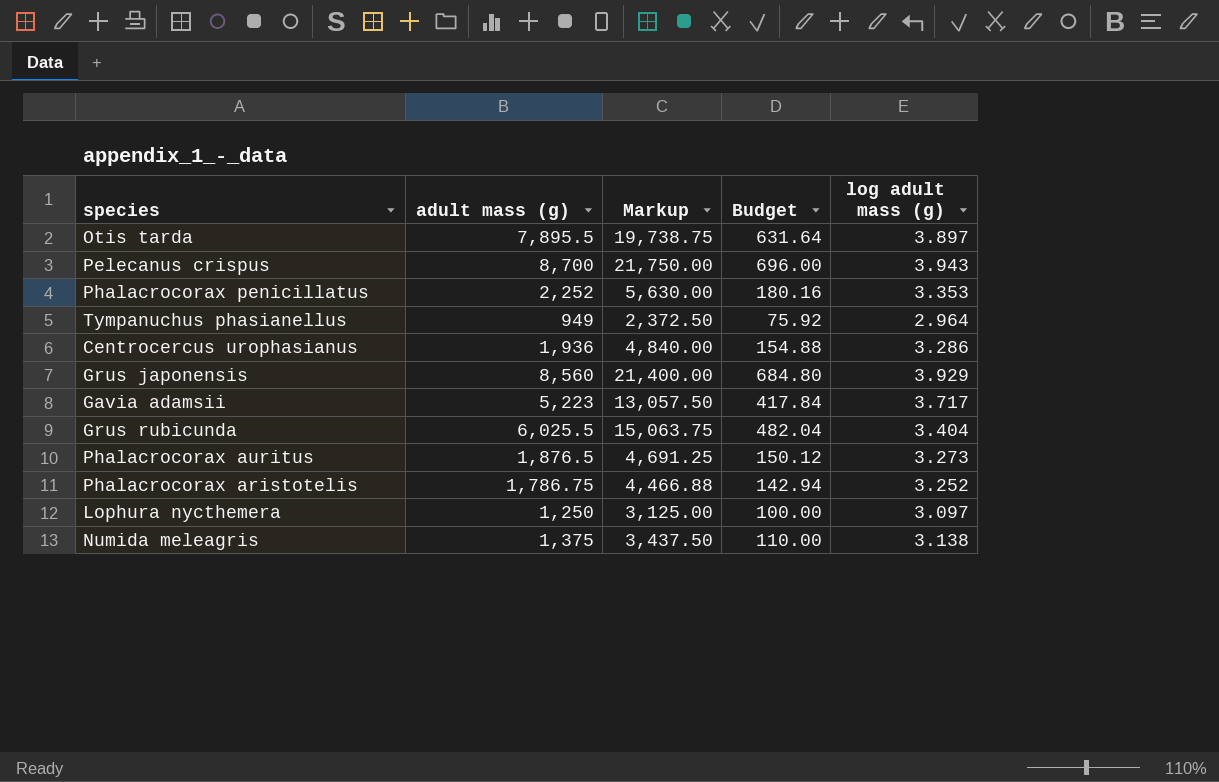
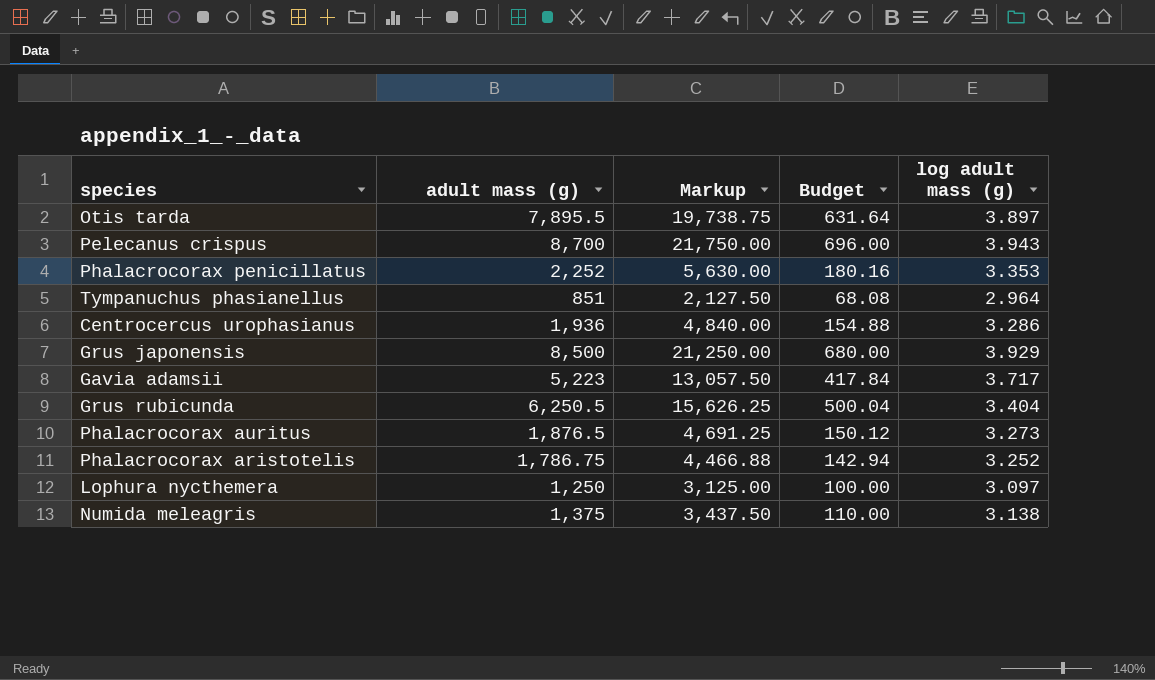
Tympanuchus phasianellus | adult mass (g): 949 -> 851
Tympanuchus phasianellus | Markup: 2,372.50 -> 2,127.50
Tympanuchus phasianellus | Budget: 75.92 -> 68.08
Grus japonensis | adult mass (g): 8,560 -> 8,500
Grus japonensis | Markup: 21,400.00 -> 21,250.00
Grus japonensis | Budget: 684.80 -> 680.00
Grus rubicunda | adult mass (g): 6,025.5 -> 6,250.5
Grus rubicunda | Markup: 15,063.75 -> 15,626.25
Grus rubicunda | Budget: 482.04 -> 500.04

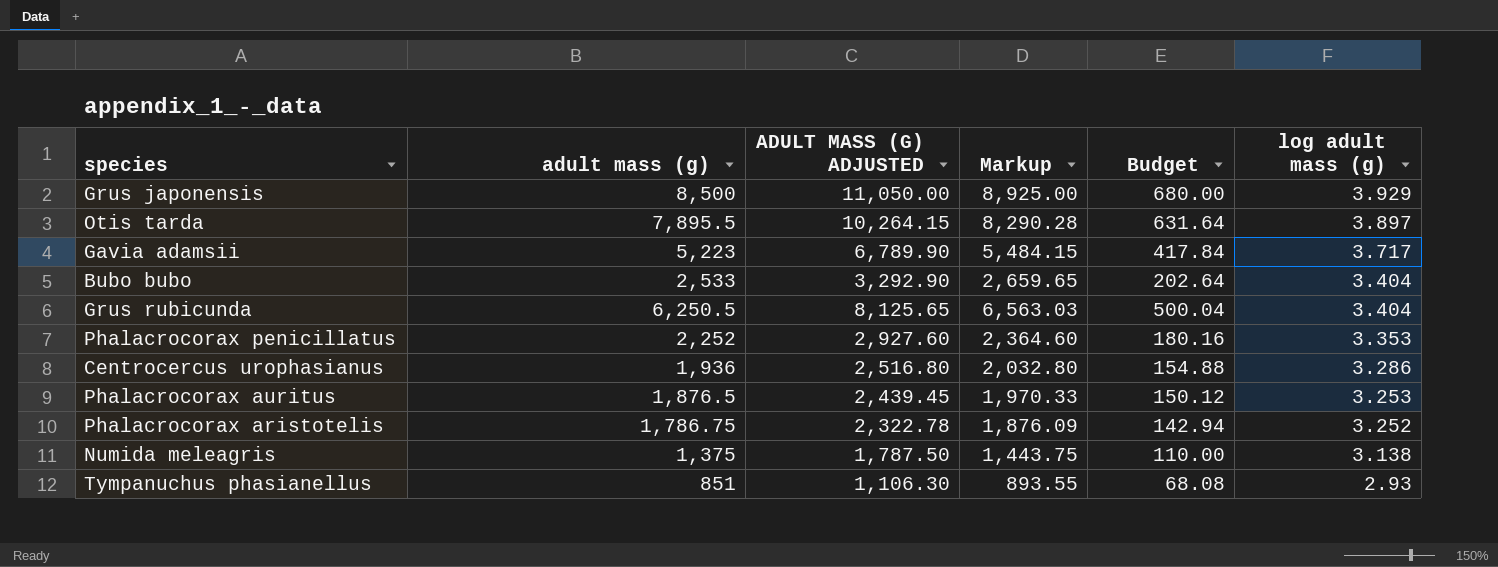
row order: none -> log adult mass (g) descending
column ADULT MASS (G) ADJUSTED | formula: none -> [adult mass (g)] * 1.3
column Markup | formula: [adult mass (g)] * 2.5 -> [adult mass (g)] * 1.05
row Pelecanus crispus: 8,700 | 21,750.00 | 696.00 | 3.943 -> none
row Lophura nycthemera: 1,250 | 3,125.00 | 100.00 | 3.097 -> none
row Bubo bubo: none -> 2,533 | 3,292.90 | 2,659.65 | 202.64 | 3.404
Phalacrocorax auritus | log adult mass (g): 3.273 -> 3.253
Tympanuchus phasianellus | log adult mass (g): 2.964 -> 2.93

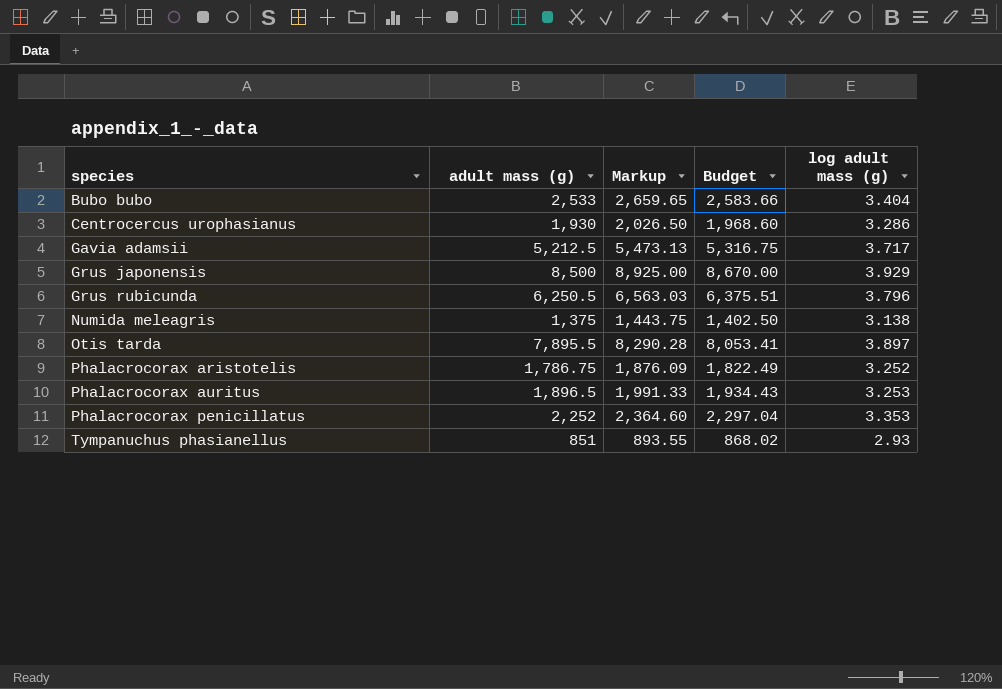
row order: log adult mass (g) descending -> species ascending
column ADULT MASS (G) ADJUSTED | formula: [adult mass (g)] * 1.3 -> none
column Budget | formula: [adult mass (g)] * 0.08 -> [adult mass (g)] * 1.02
Centrocercus urophasianus | adult mass (g): 1,936 -> 1,930
Centrocercus urophasianus | Markup: 2,032.80 -> 2,026.50
Gavia adamsii | adult mass (g): 5,223 -> 5,212.5
Gavia adamsii | Markup: 5,484.15 -> 5,473.13
Grus rubicunda | log adult mass (g): 3.404 -> 3.796
Phalacrocorax auritus | adult mass (g): 1,876.5 -> 1,896.5
Phalacrocorax auritus | Markup: 1,970.33 -> 1,991.33

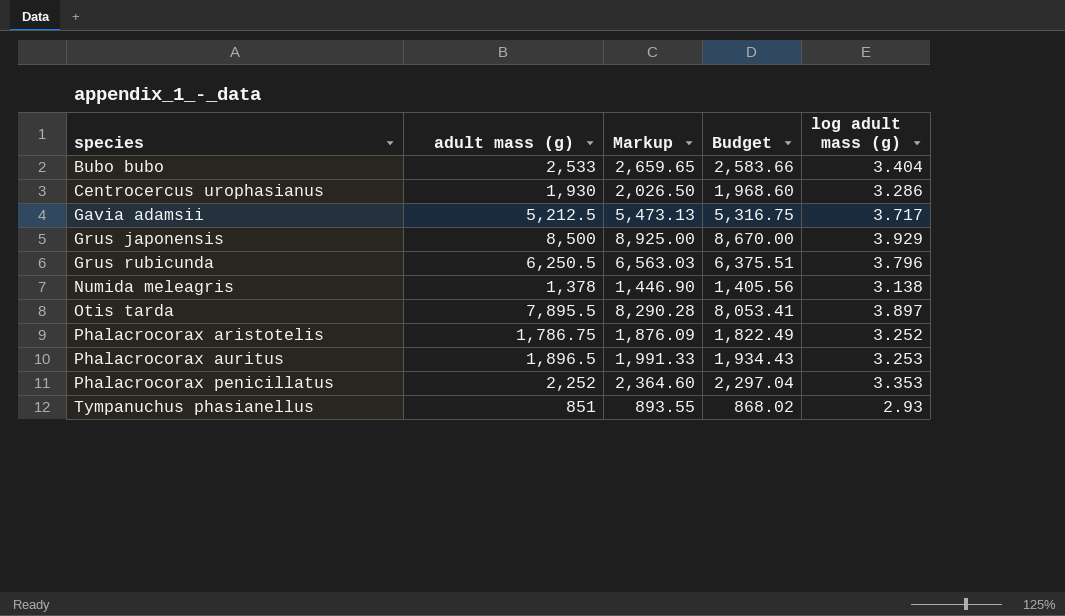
Numida meleagris | adult mass (g): 1,375 -> 1,378
Numida meleagris | Markup: 1,443.75 -> 1,446.90
Numida meleagris | Budget: 1,402.50 -> 1,405.56

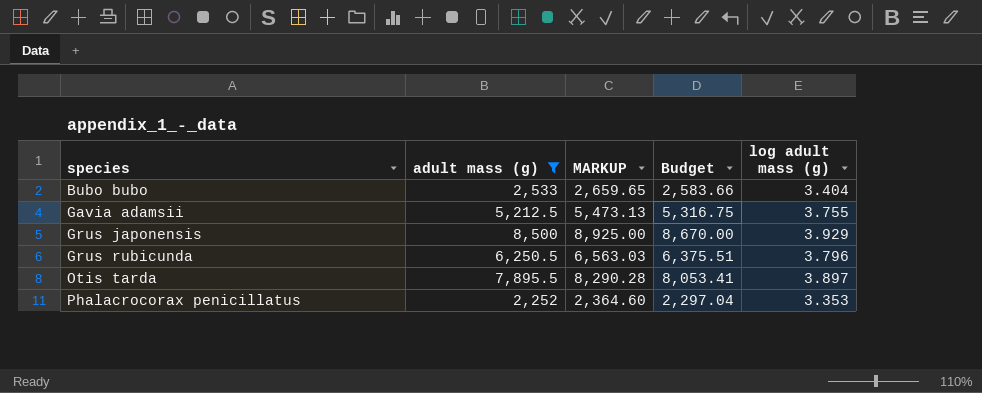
filter: none -> adult mass (g) >= 2,252
column name: Markup -> MARKUP
Gavia adamsii | log adult mass (g): 3.717 -> 3.755

